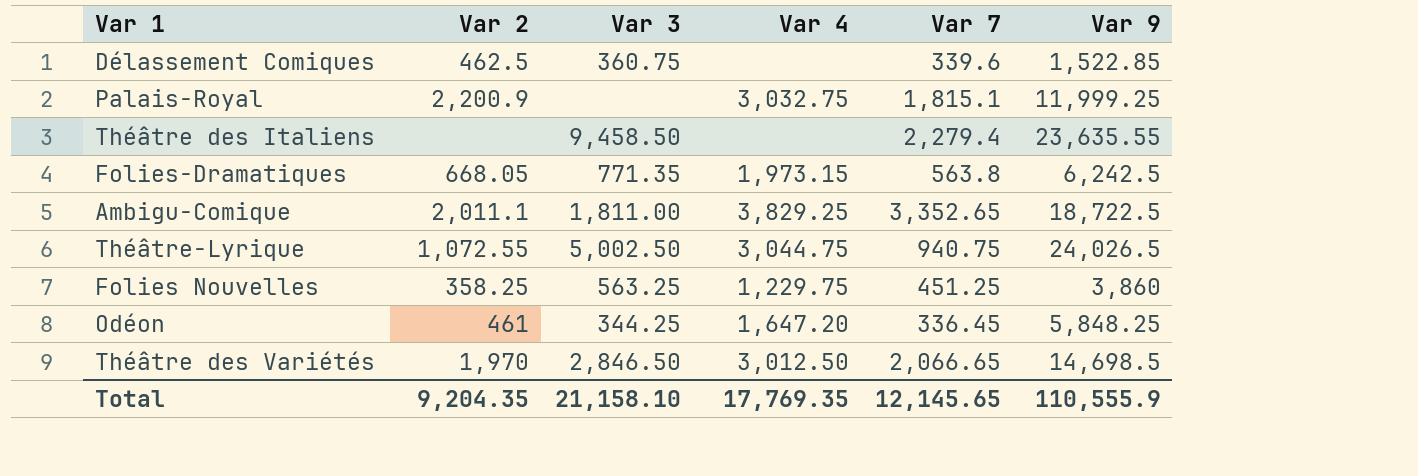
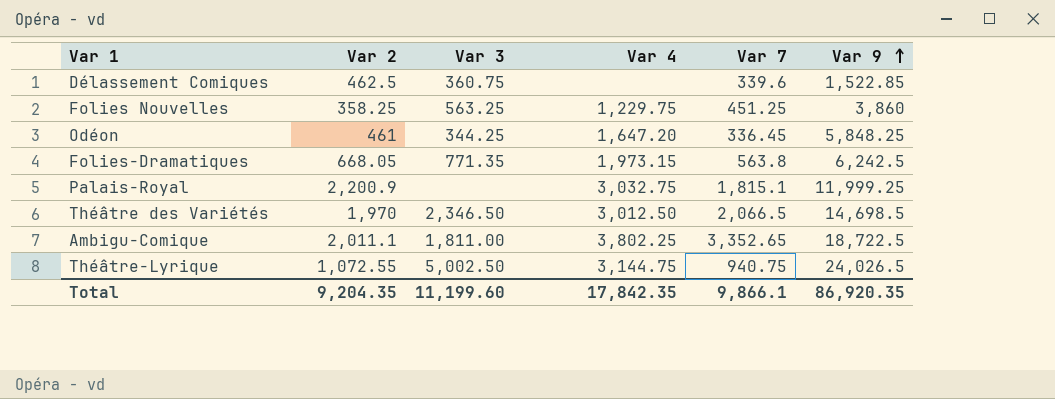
row order: none -> Var 9 ascending
row Théâtre des Italiens: none | 9,458.50 | none | 2,279.4 | 23,635.55 -> none
Théâtre des Variétés | Var 3: 2,846.50 -> 2,346.50
Théâtre des Variétés | Var 7: 2,066.65 -> 2,066.5
Ambigu-Comique | Var 4: 3,829.25 -> 3,802.25
Théâtre-Lyrique | Var 4: 3,044.75 -> 3,144.75
Total | Var 3: 21,158.10 -> 11,199.60
Total | Var 4: 17,769.35 -> 17,842.35
Total | Var 7: 12,145.65 -> 9,866.1
Total | Var 9: 110,555.9 -> 86,920.35

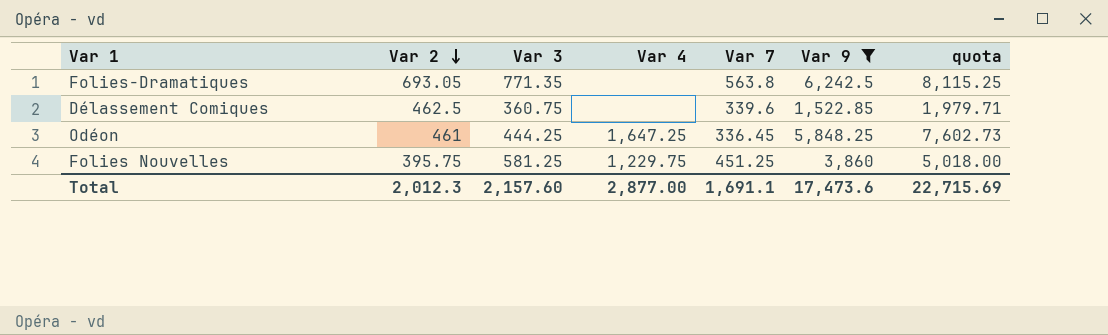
filter: none -> Var 9 <= 6,242.5
row order: Var 9 ascending -> Var 2 descending
column quota | formula: none -> [Var 9] * 1.3
Folies-Dramatiques | Var 2: 668.05 -> 693.05
Folies-Dramatiques | Var 4: 1,973.15 -> none
Odéon | Var 3: 344.25 -> 444.25
Odéon | Var 4: 1,647.20 -> 1,647.25
Folies Nouvelles | Var 2: 358.25 -> 395.75
Folies Nouvelles | Var 3: 563.25 -> 581.25
Total | Var 2: 9,204.35 -> 2,012.3
Total | Var 3: 11,199.60 -> 2,157.60
Total | Var 4: 17,842.35 -> 2,877.00
Total | Var 7: 9,866.1 -> 1,691.1
Total | Var 9: 86,920.35 -> 17,473.6

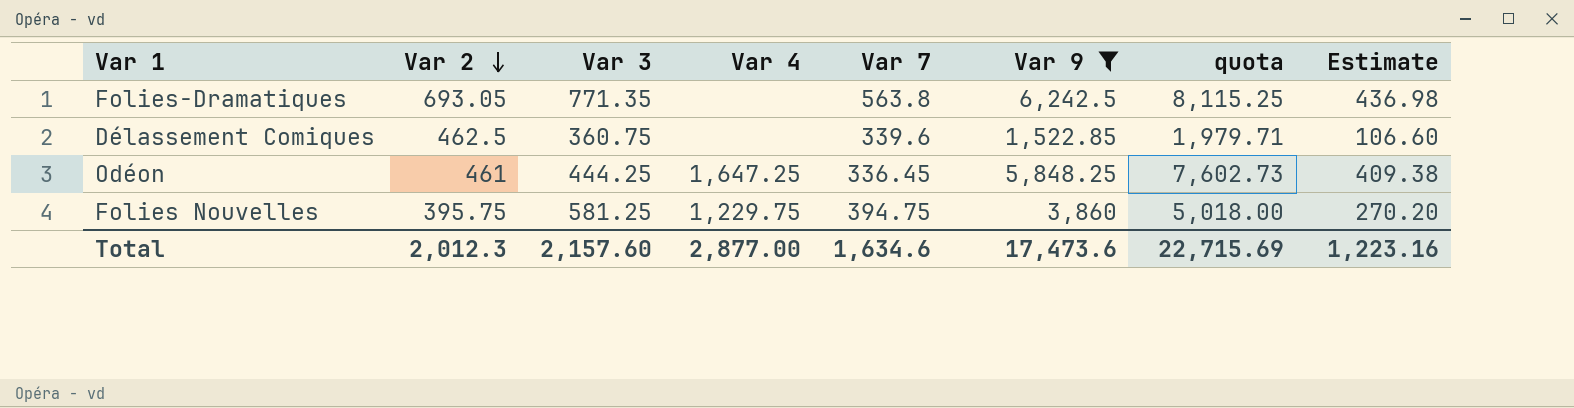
column Estimate | formula: none -> [Var 9] * 0.07
Folies Nouvelles | Var 7: 451.25 -> 394.75
Total | Var 7: 1,691.1 -> 1,634.6

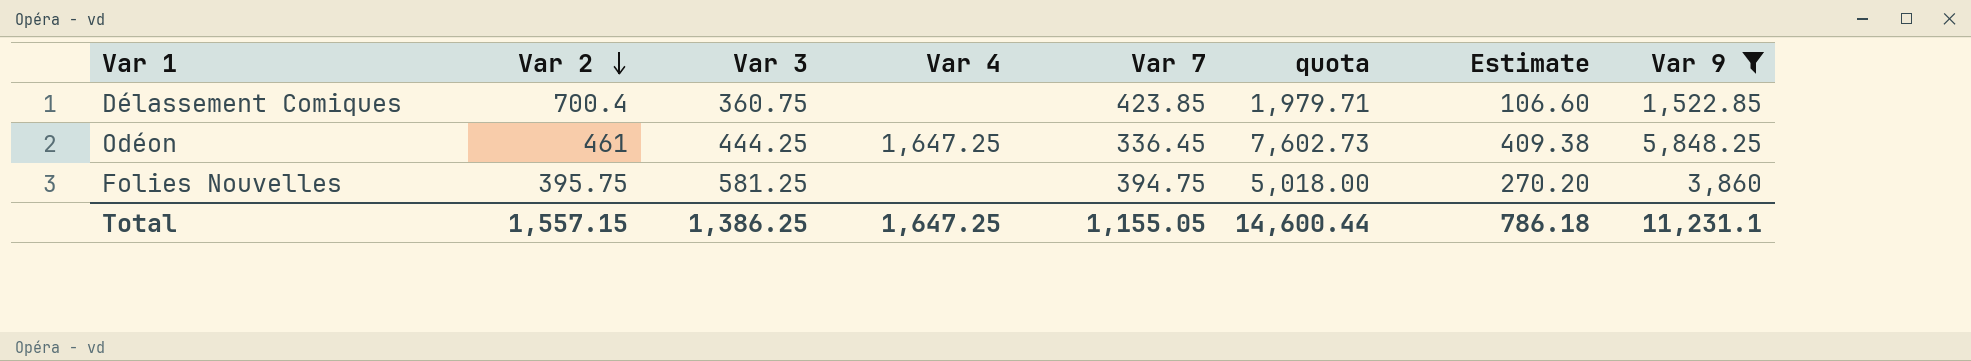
column Var 9 | position: 6 -> 8
row Folies-Dramatiques: 693.05 | 771.35 | none | 563.8 | 6,242.5 | 8,115.25 | 436.98 -> none
Délassement Comiques | Var 2: 462.5 -> 700.4
Délassement Comiques | Var 7: 339.6 -> 423.85
Folies Nouvelles | Var 4: 1,229.75 -> none
Total | Var 2: 2,012.3 -> 1,557.15
Total | Var 3: 2,157.60 -> 1,386.25
Total | Var 4: 2,877.00 -> 1,647.25
Total | Var 7: 1,634.6 -> 1,155.05
Total | quota: 22,715.69 -> 14,600.44
Total | Estimate: 1,223.16 -> 786.18
Total | Var 9: 17,473.6 -> 11,231.1

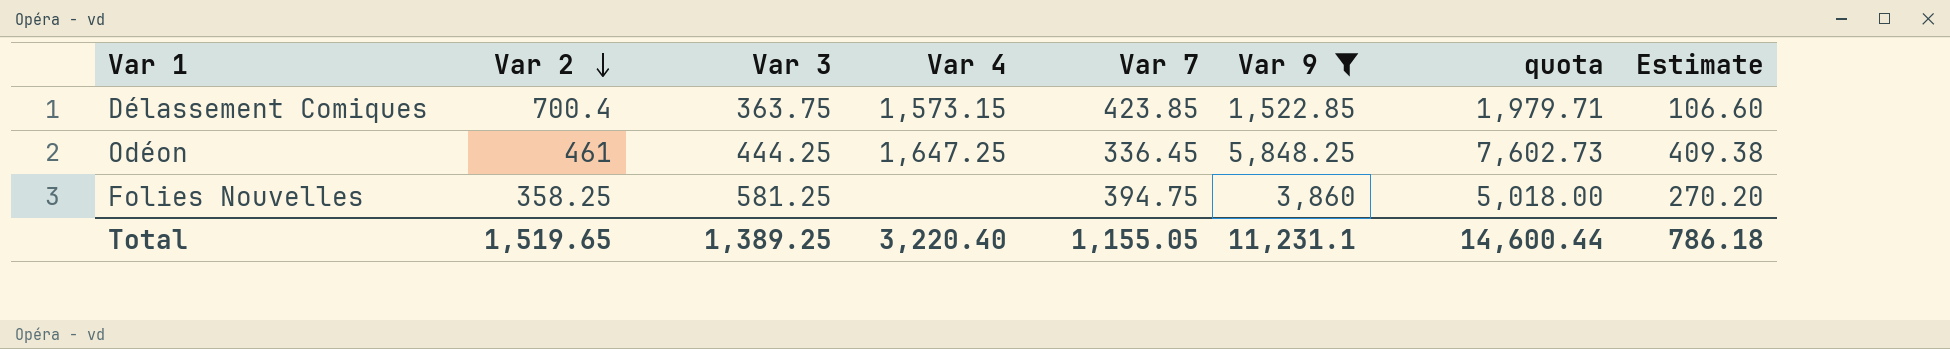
column Var 9 | position: 8 -> 6
Délassement Comiques | Var 3: 360.75 -> 363.75
Délassement Comiques | Var 4: none -> 1,573.15
Folies Nouvelles | Var 2: 395.75 -> 358.25
Total | Var 2: 1,557.15 -> 1,519.65
Total | Var 3: 1,386.25 -> 1,389.25
Total | Var 4: 1,647.25 -> 3,220.40

